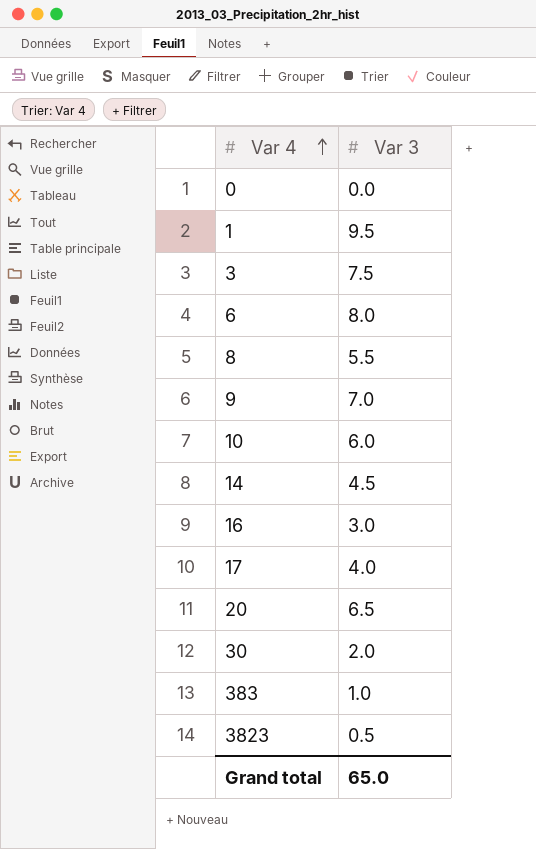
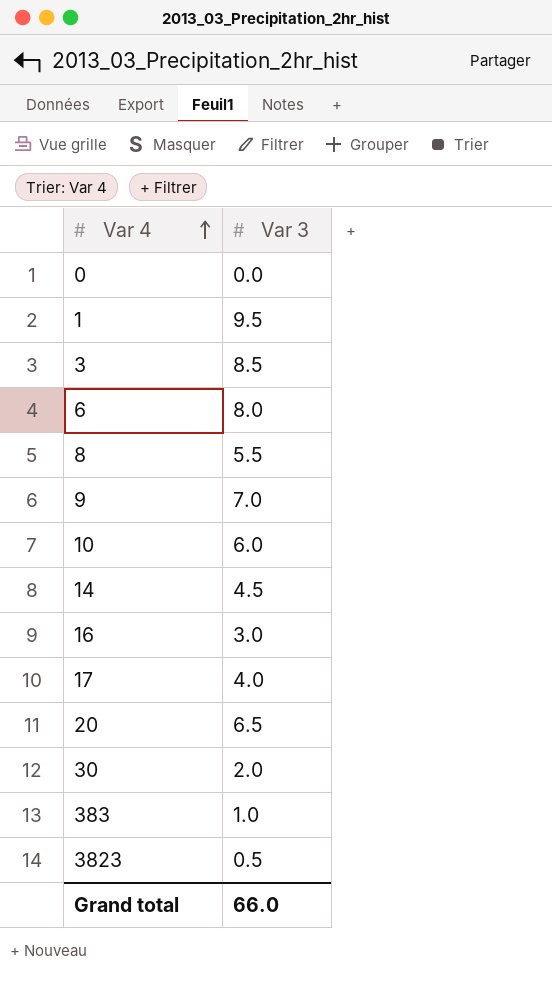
3 | Var 3: 7.5 -> 8.5
Grand total | Var 3: 65.0 -> 66.0

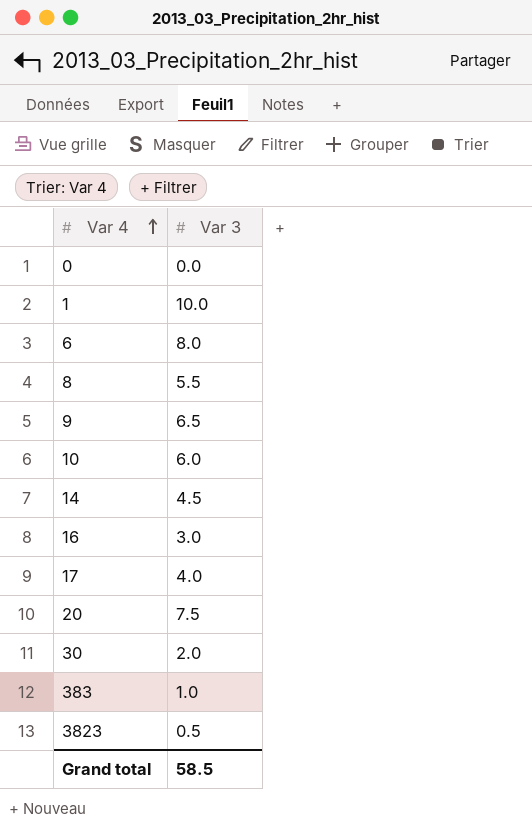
row 3: 8.5 -> none
1 | Var 3: 9.5 -> 10.0
9 | Var 3: 7.0 -> 6.5
20 | Var 3: 6.5 -> 7.5
Grand total | Var 3: 66.0 -> 58.5

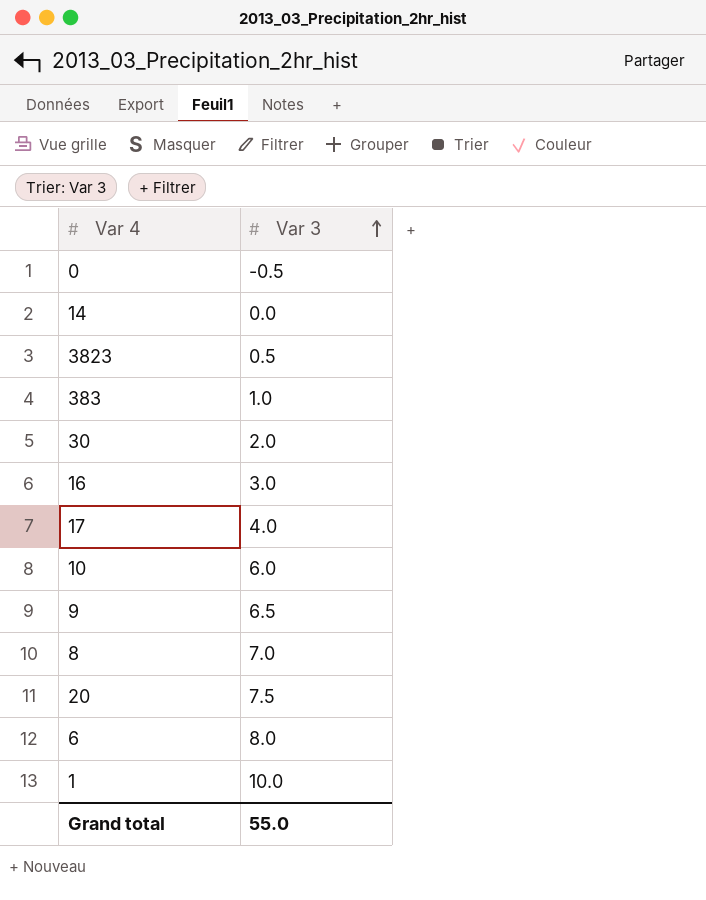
row order: Var 4 ascending -> Var 3 ascending
0 | Var 3: 0.0 -> -0.5
14 | Var 3: 4.5 -> 0.0
8 | Var 3: 5.5 -> 7.0
Grand total | Var 3: 58.5 -> 55.0

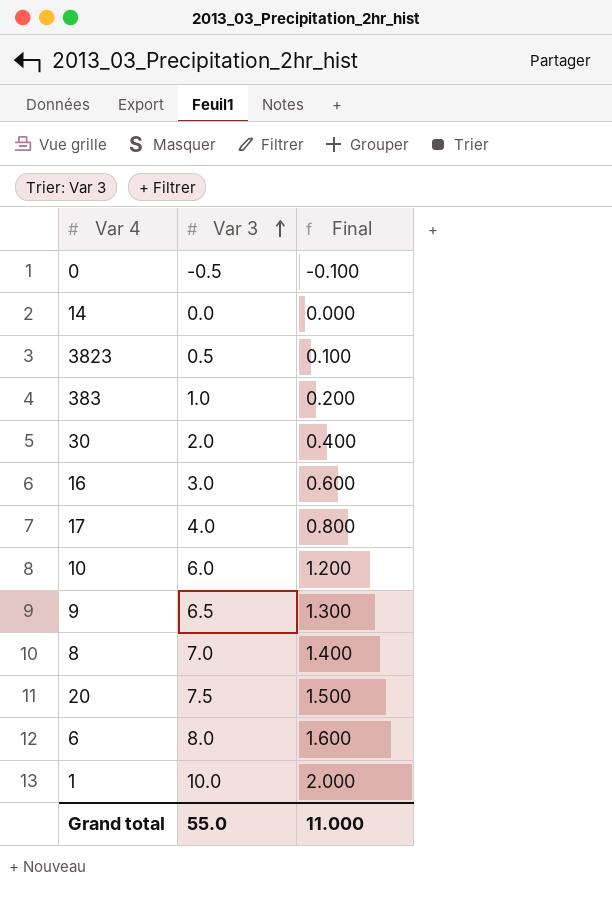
column Final | formula: none -> [Var 3] * 0.2

